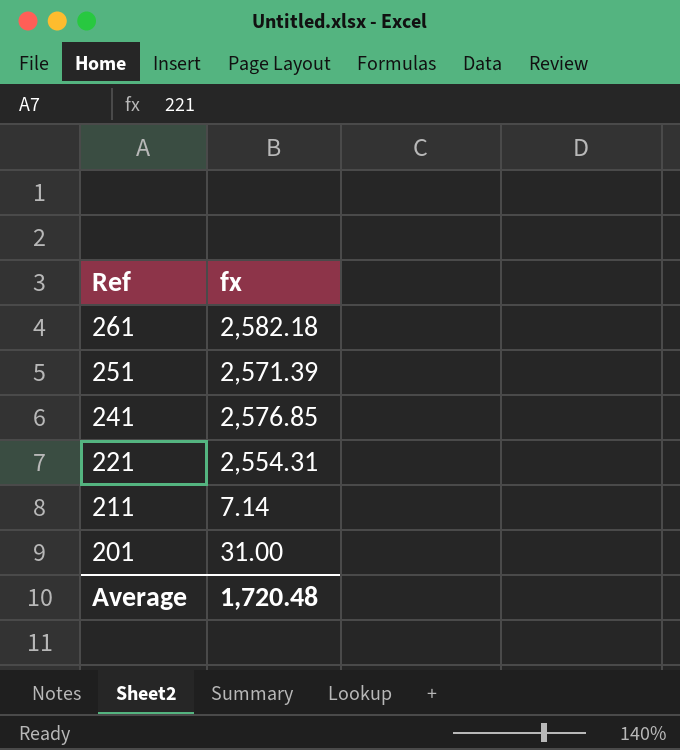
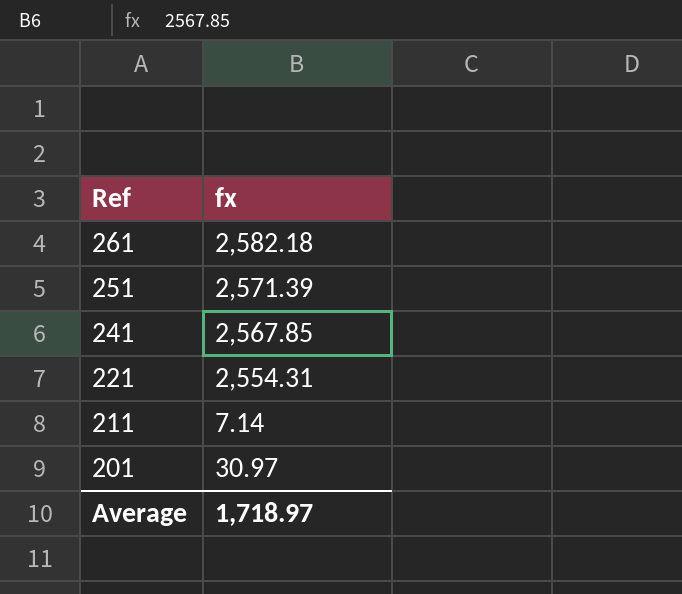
241 | fx: 2,576.85 -> 2,567.85
201 | fx: 31.00 -> 30.97
Average | fx: 1,720.48 -> 1,718.97

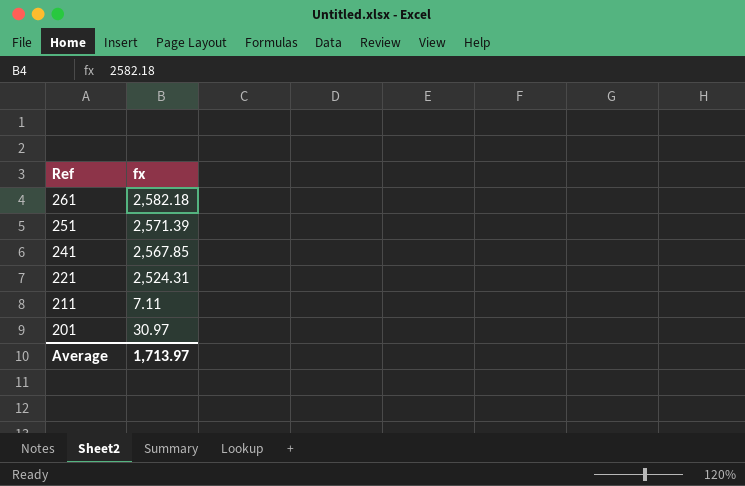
221 | fx: 2,554.31 -> 2,524.31
211 | fx: 7.14 -> 7.11
Average | fx: 1,718.97 -> 1,713.97

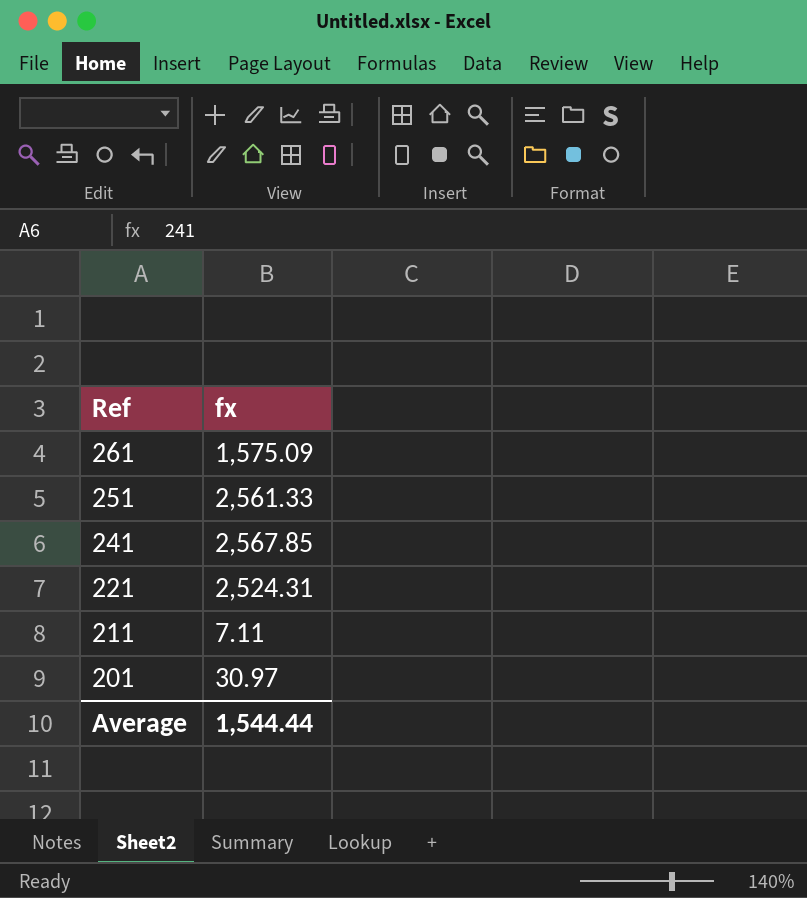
261 | fx: 2,582.18 -> 1,575.09
251 | fx: 2,571.39 -> 2,561.33
Average | fx: 1,713.97 -> 1,544.44

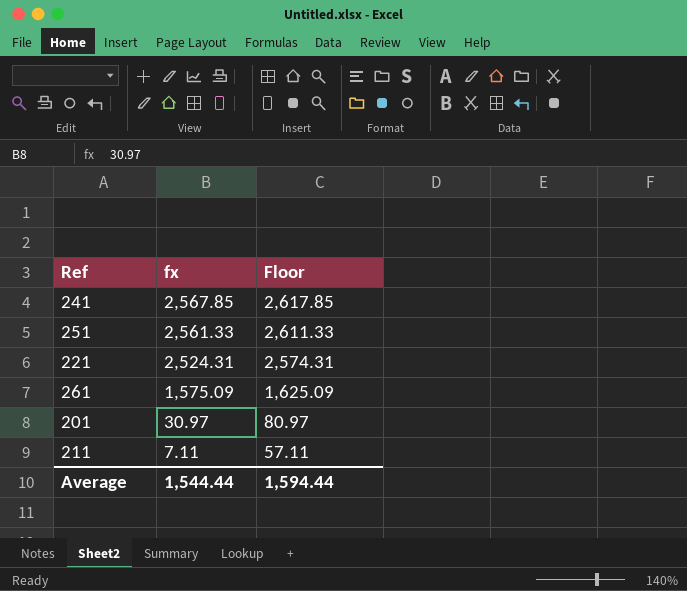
row order: Ref descending -> fx descending
column Floor | formula: none -> [fx] + 50

